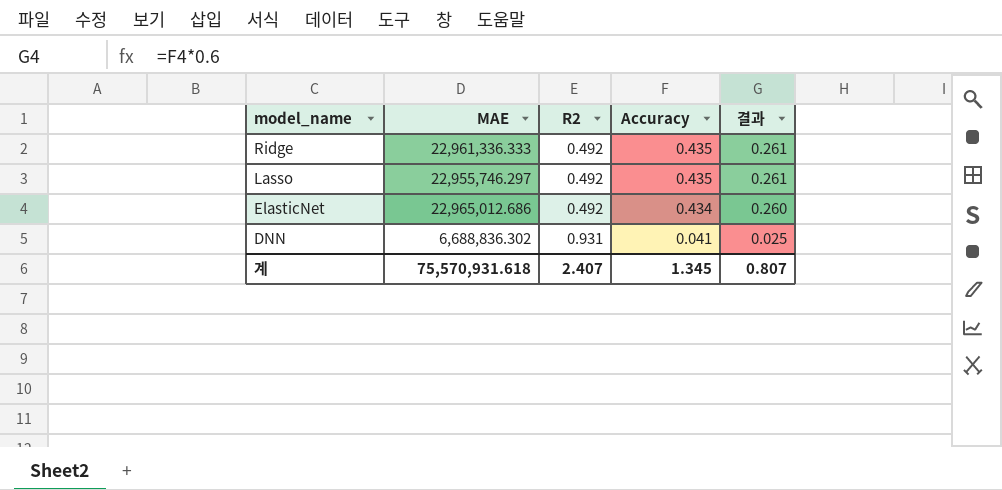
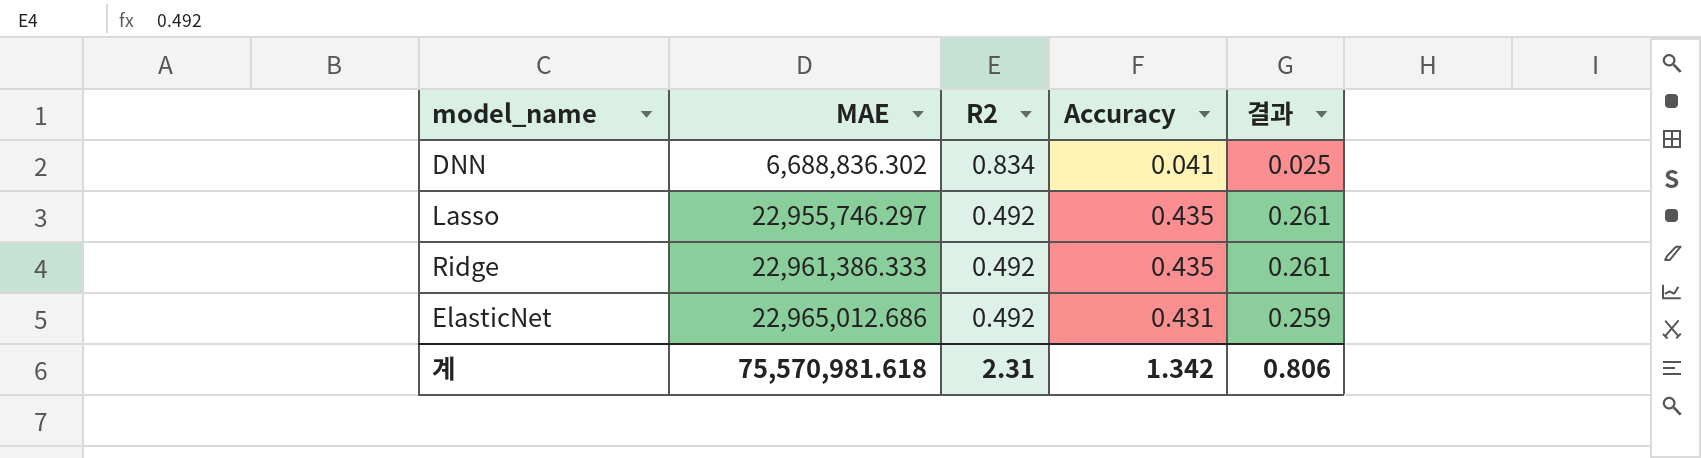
row order: model_name descending -> MAE ascending
DNN | R2: 0.931 -> 0.834
Ridge | MAE: 22,961,336.333 -> 22,961,386.333
ElasticNet | Accuracy: 0.434 -> 0.431
ElasticNet | 결과: 0.260 -> 0.259
계 | MAE: 75,570,931.618 -> 75,570,981.618
계 | R2: 2.407 -> 2.31
계 | Accuracy: 1.345 -> 1.342
계 | 결과: 0.807 -> 0.806

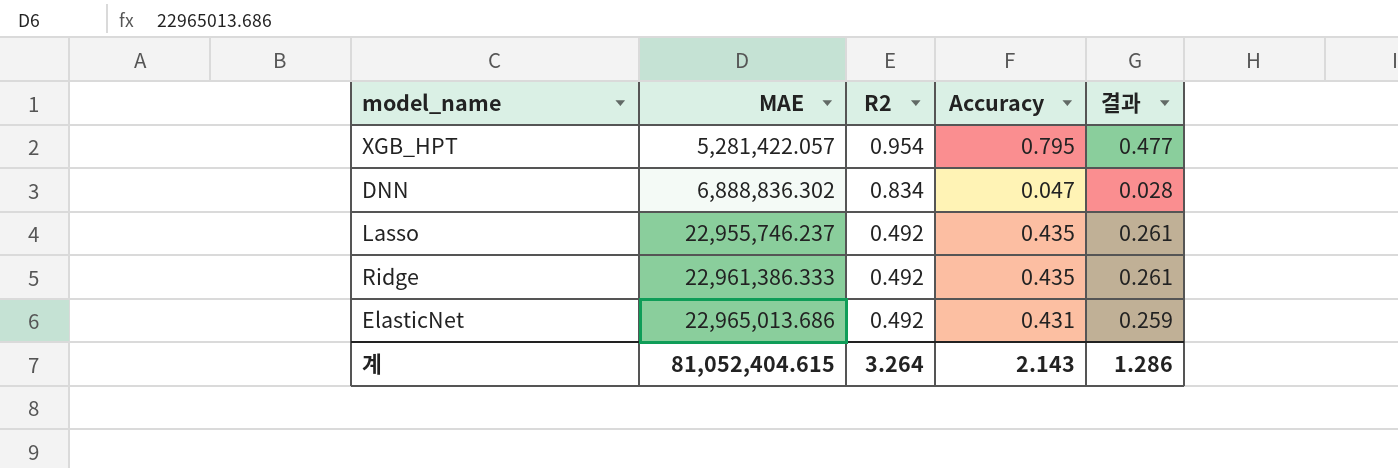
row XGB_HPT: none -> 5,281,422.057 | 0.954 | 0.795 | 0.477
DNN | MAE: 6,688,836.302 -> 6,888,836.302
DNN | Accuracy: 0.041 -> 0.047
DNN | 결과: 0.025 -> 0.028
Lasso | MAE: 22,955,746.297 -> 22,955,746.237
ElasticNet | MAE: 22,965,012.686 -> 22,965,013.686
계 | MAE: 75,570,981.618 -> 81,052,404.615
계 | R2: 2.31 -> 3.264
계 | Accuracy: 1.342 -> 2.143
계 | 결과: 0.806 -> 1.286

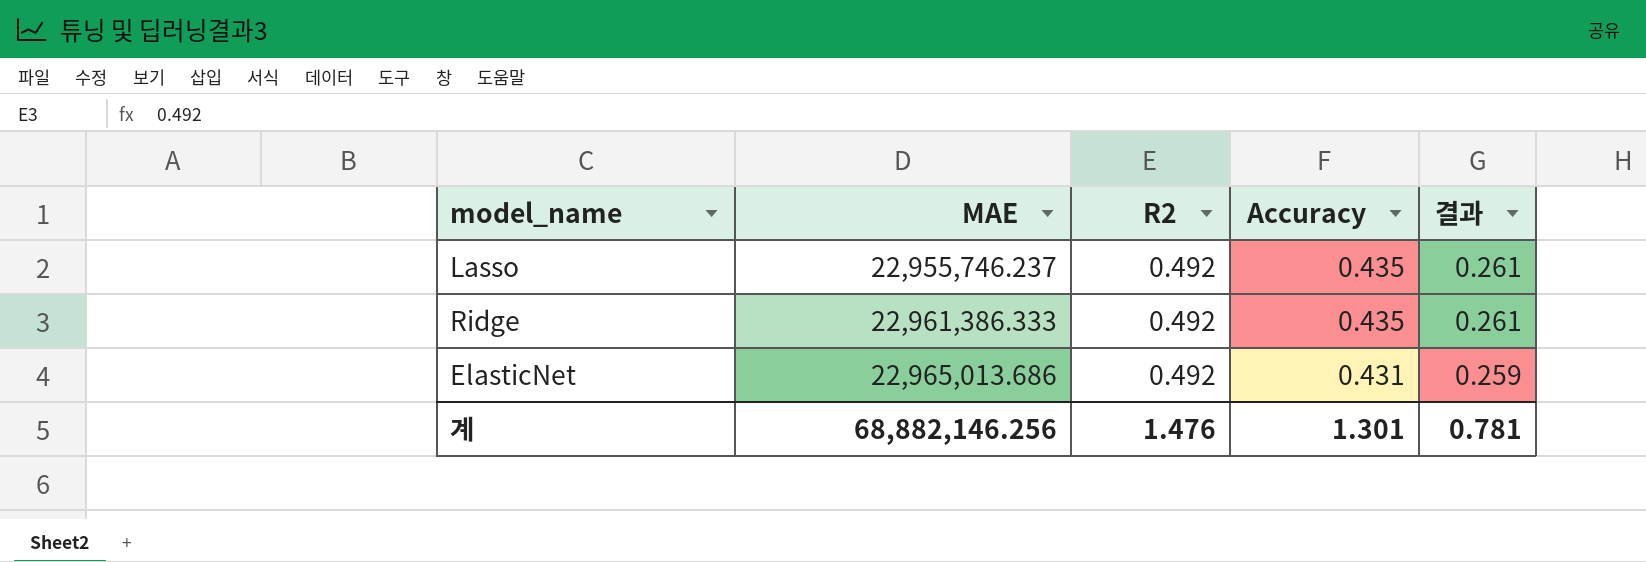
row XGB_HPT: 5,281,422.057 | 0.954 | 0.795 | 0.477 -> none
row DNN: 6,888,836.302 | 0.834 | 0.047 | 0.028 -> none
계 | MAE: 81,052,404.615 -> 68,882,146.256
계 | R2: 3.264 -> 1.476
계 | Accuracy: 2.143 -> 1.301
계 | 결과: 1.286 -> 0.781

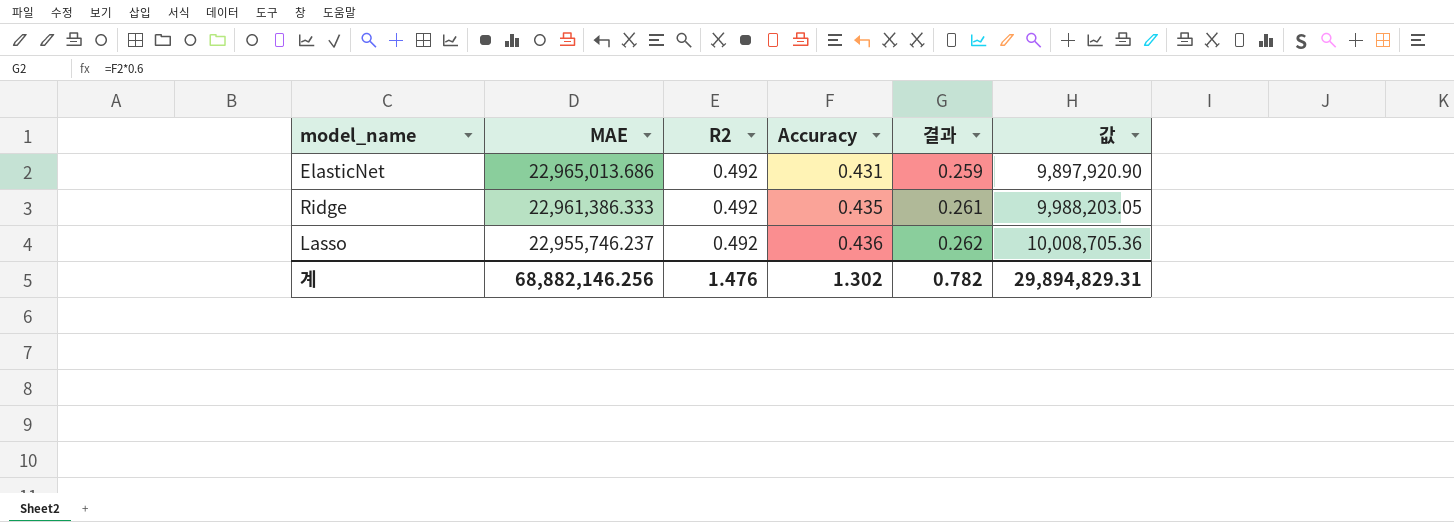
row order: MAE ascending -> MAE descending
column 값 | formula: none -> [MAE] * [Accuracy]
Lasso | Accuracy: 0.435 -> 0.436
Lasso | 결과: 0.261 -> 0.262
계 | Accuracy: 1.301 -> 1.302
계 | 결과: 0.781 -> 0.782

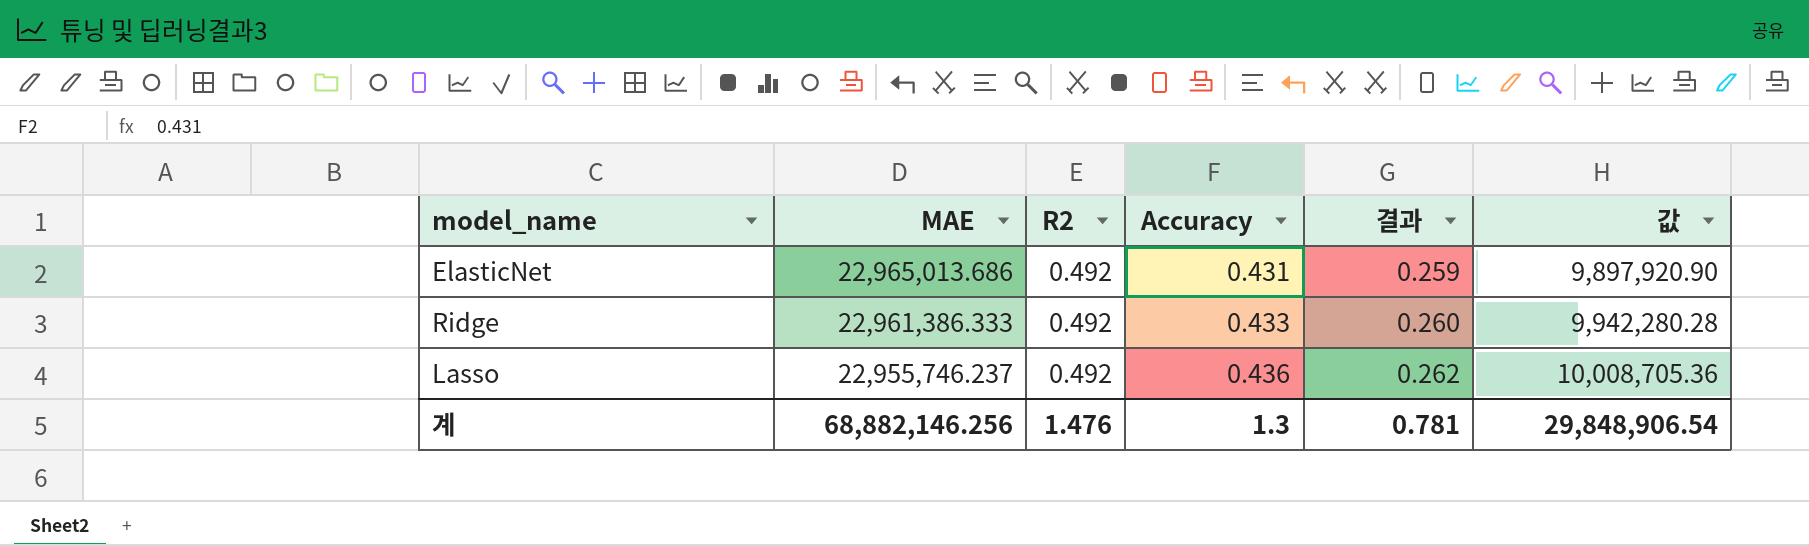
Ridge | Accuracy: 0.435 -> 0.433
Ridge | 결과: 0.261 -> 0.260
Ridge | 값: 9,988,203.05 -> 9,942,280.28
계 | Accuracy: 1.302 -> 1.3
계 | 결과: 0.782 -> 0.781
계 | 값: 29,894,829.31 -> 29,848,906.54

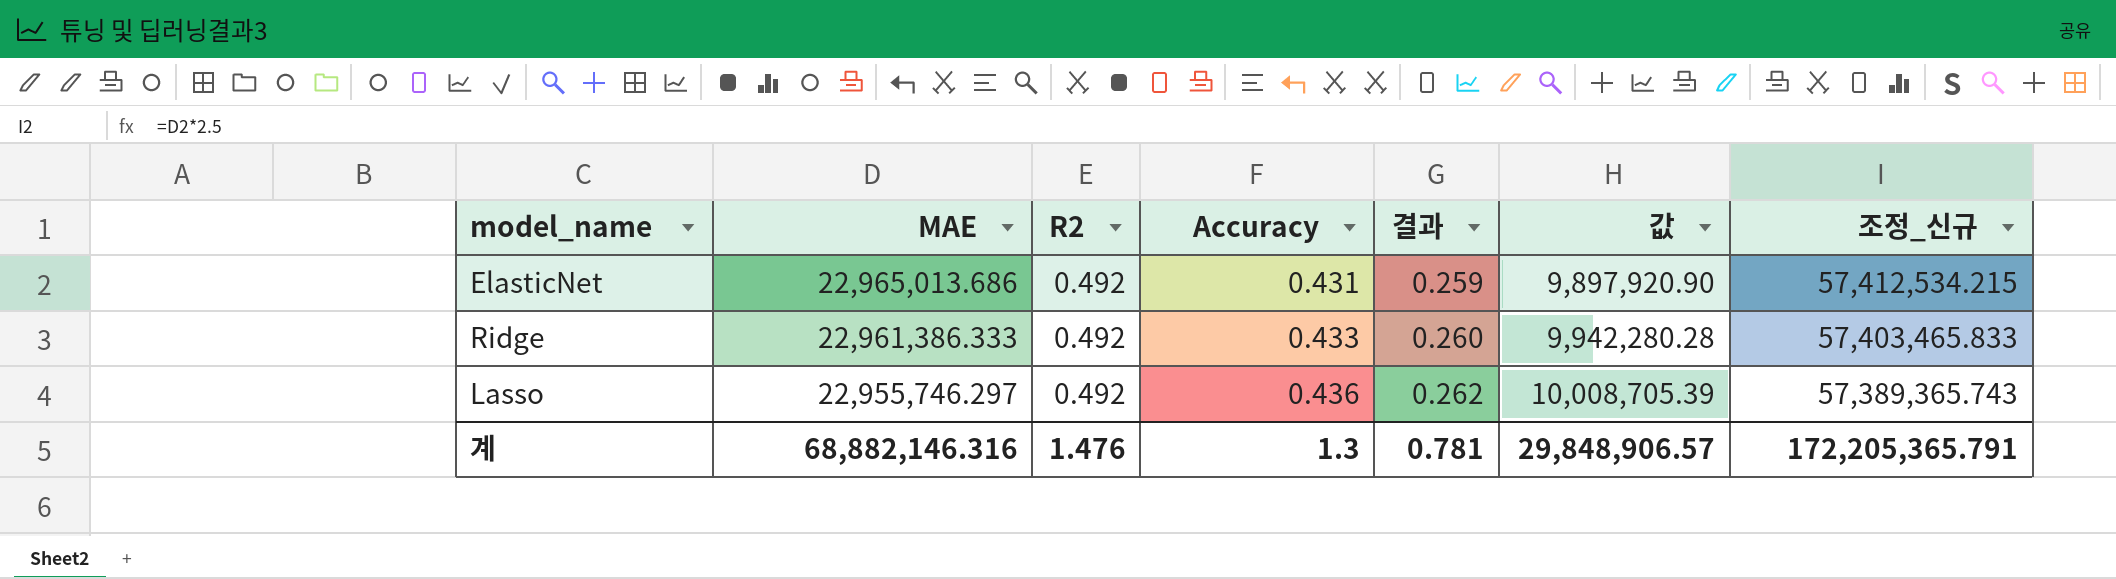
column 조정_신규 | formula: none -> [MAE] * 2.5
Lasso | MAE: 22,955,746.237 -> 22,955,746.297
Lasso | 값: 10,008,705.36 -> 10,008,705.39
계 | MAE: 68,882,146.256 -> 68,882,146.316
계 | 값: 29,848,906.54 -> 29,848,906.57

